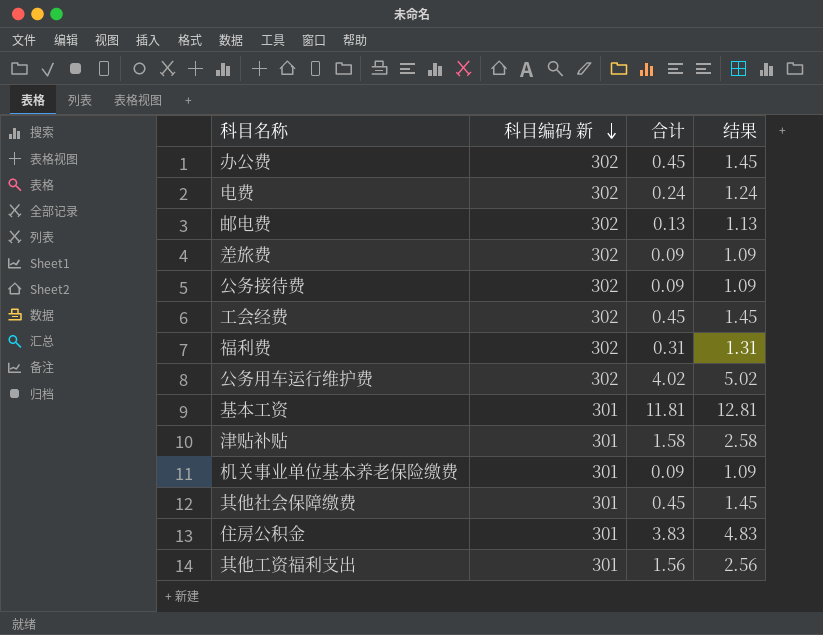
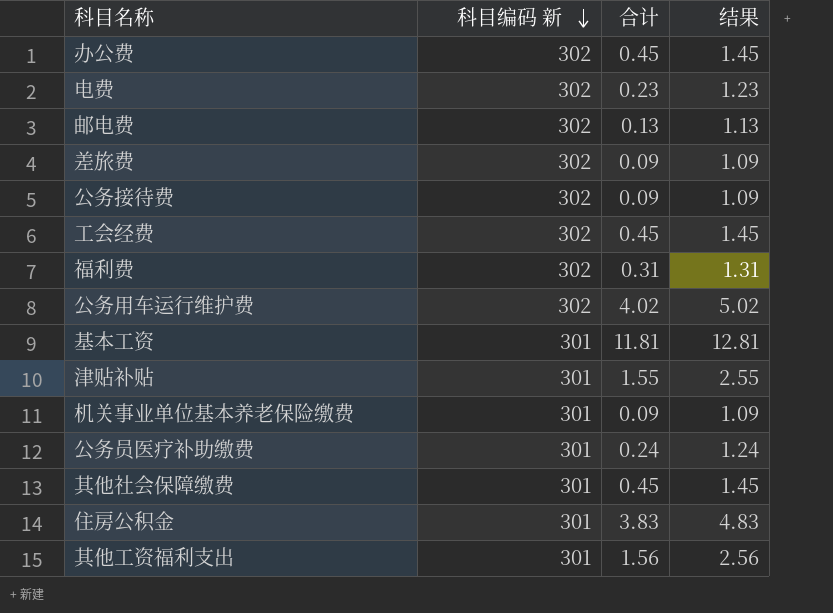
电费 | 合计: 0.24 -> 0.23
电费 | 结果: 1.24 -> 1.23
津贴补贴 | 合计: 1.58 -> 1.55
津贴补贴 | 结果: 2.58 -> 2.55
row 公务员医疗补助缴费: none -> 301 | 0.24 | 1.24

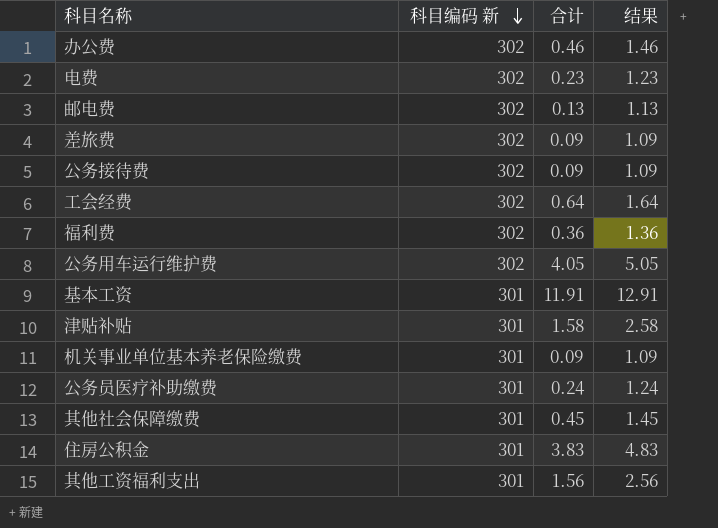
办公费 | 合计: 0.45 -> 0.46
办公费 | 结果: 1.45 -> 1.46
工会经费 | 合计: 0.45 -> 0.64
工会经费 | 结果: 1.45 -> 1.64
福利费 | 合计: 0.31 -> 0.36
福利费 | 结果: 1.31 -> 1.36
公务用车运行维护费 | 合计: 4.02 -> 4.05
公务用车运行维护费 | 结果: 5.02 -> 5.05
基本工资 | 合计: 11.81 -> 11.91
基本工资 | 结果: 12.81 -> 12.91
津贴补贴 | 合计: 1.55 -> 1.58
津贴补贴 | 结果: 2.55 -> 2.58

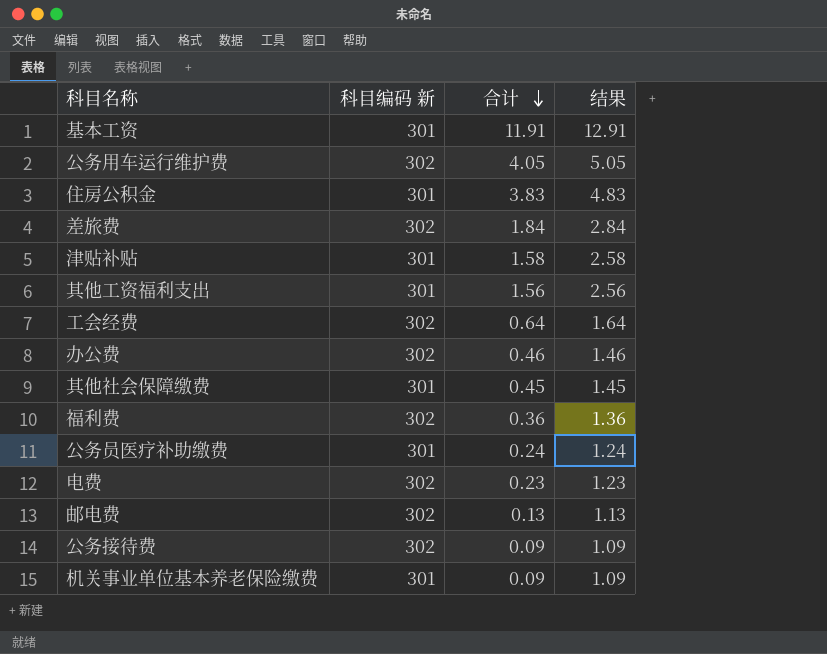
row order: 科目编码 新 descending -> 合计 descending
差旅费 | 合计: 0.09 -> 1.84
差旅费 | 结果: 1.09 -> 2.84

